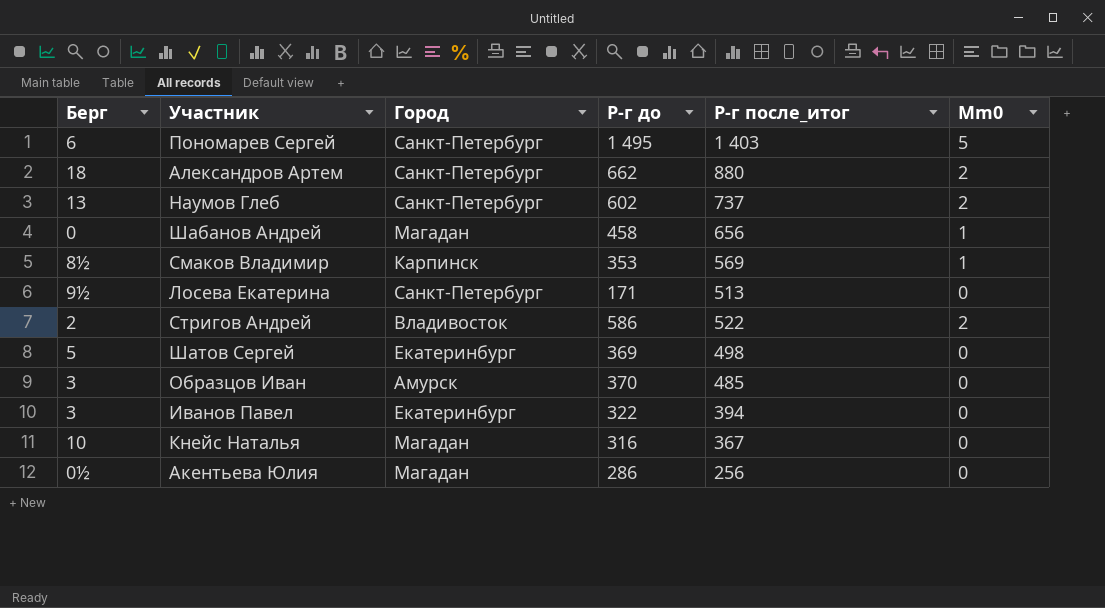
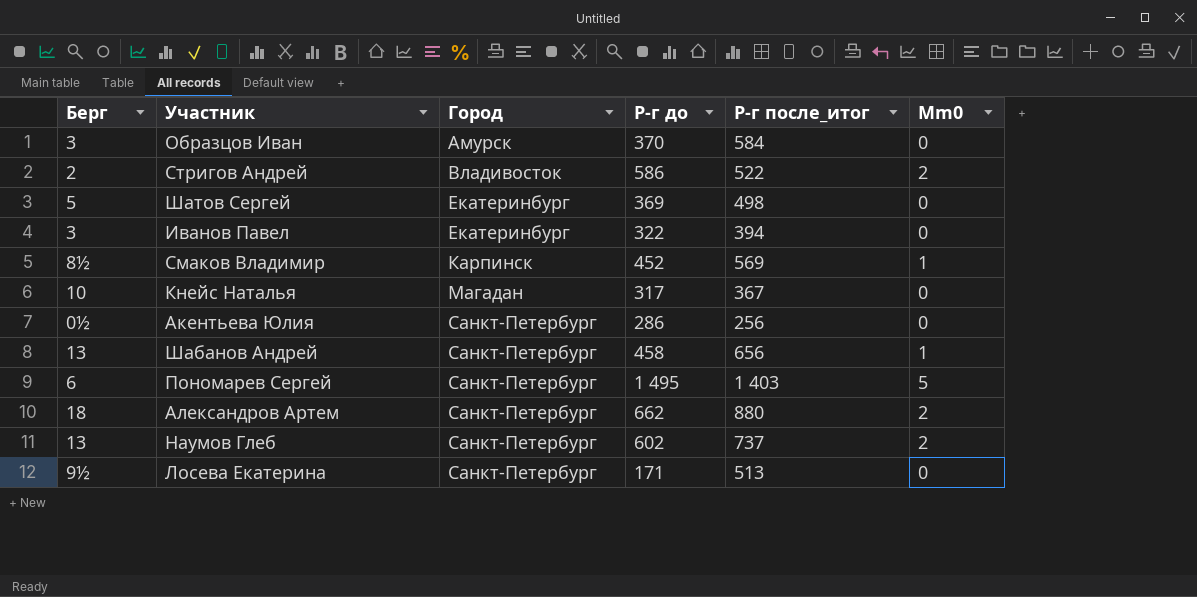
row order: none -> Город ascending
Образцов Иван | Р-г после_итог: 485 -> 584
Смаков Владимир | Р-г до: 353 -> 452
Кнейс Наталья | Р-г до: 316 -> 317
Акентьева Юлия | Город: Магадан -> Санкт-Петербург
Шабанов Андрей | Берг: 0 -> 13
Шабанов Андрей | Город: Магадан -> Санкт-Петербург

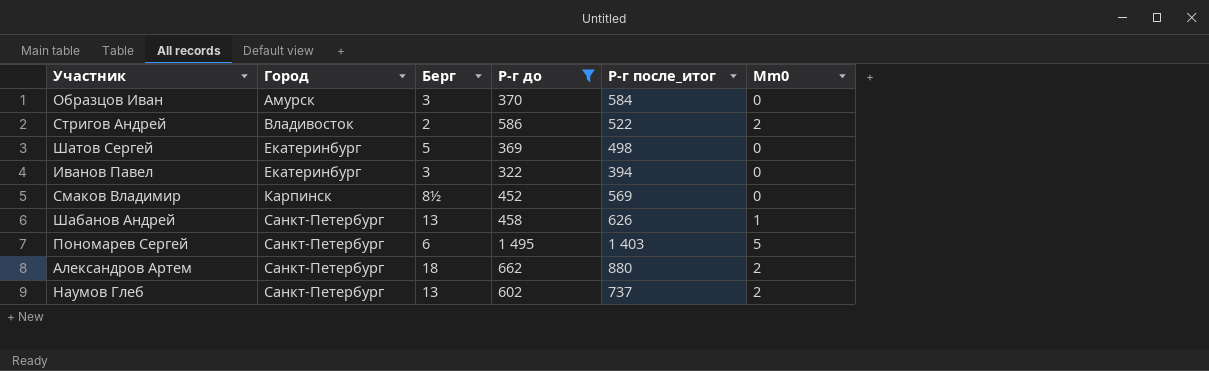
filter: none -> Р-г до >= 322
column Берг | position: 1 -> 3
Смаков Владимир | Mm0: 1 -> 0
Шабанов Андрей | Р-г после_итог: 656 -> 626

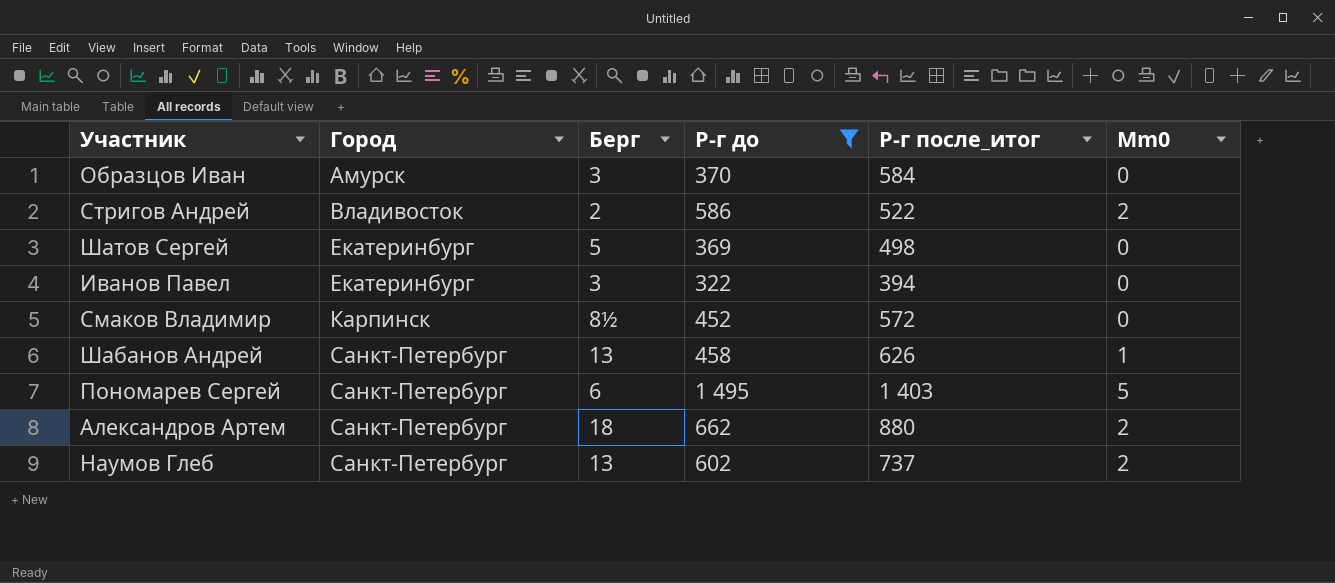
Смаков Владимир | Р-г после_итог: 569 -> 572

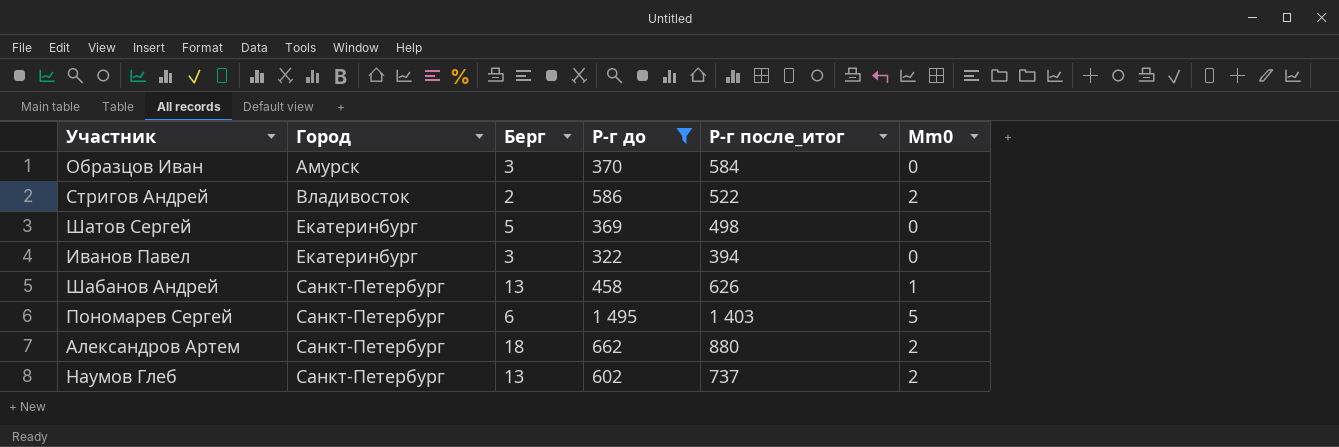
row Смаков Владимир: Карпинск | 8½ | 452 | 572 | 0 -> none

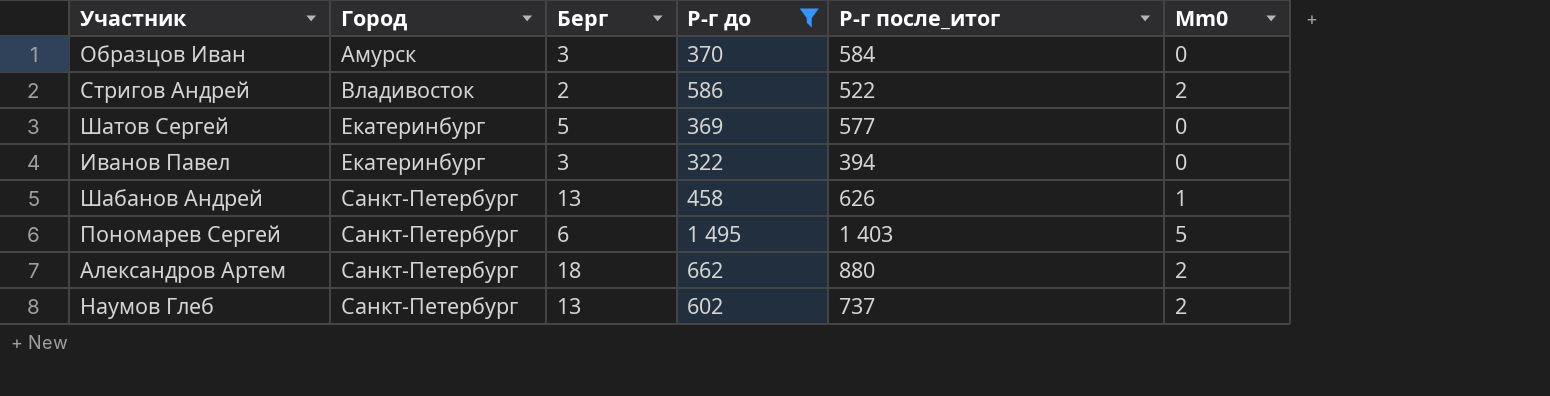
Шатов Сергей | Р-г после_итог: 498 -> 577

